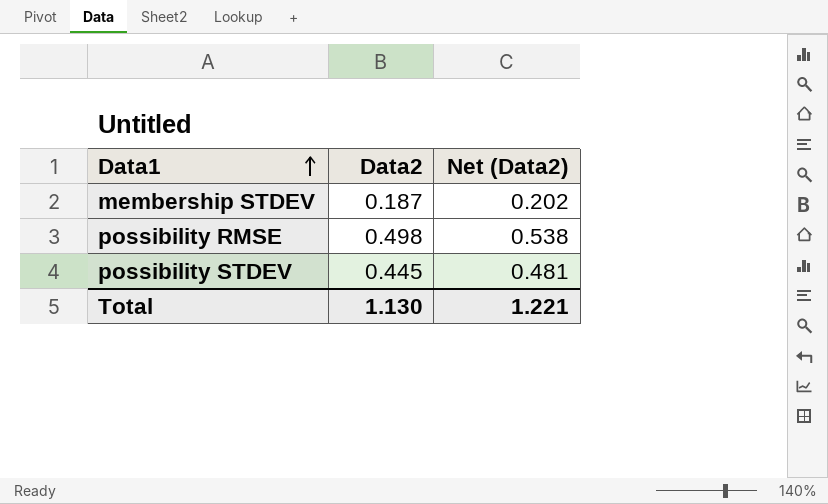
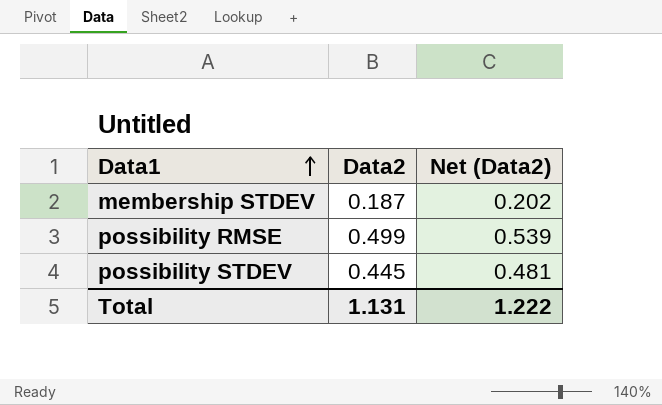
possibility RMSE | Data2: 0.498 -> 0.499
possibility RMSE | Net (Data2): 0.538 -> 0.539
Total | Data2: 1.130 -> 1.131
Total | Net (Data2): 1.221 -> 1.222

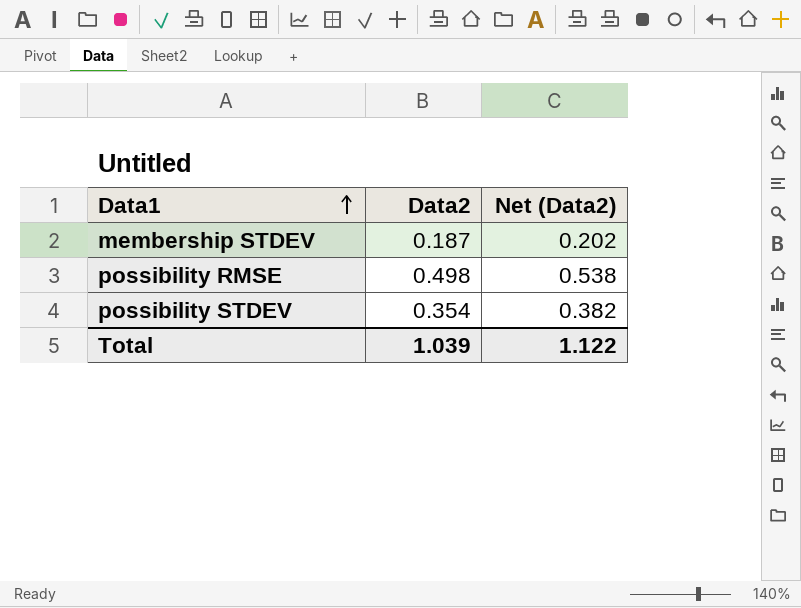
possibility RMSE | Data2: 0.499 -> 0.498
possibility RMSE | Net (Data2): 0.539 -> 0.538
possibility STDEV | Data2: 0.445 -> 0.354
possibility STDEV | Net (Data2): 0.481 -> 0.382
Total | Data2: 1.131 -> 1.039
Total | Net (Data2): 1.222 -> 1.122

